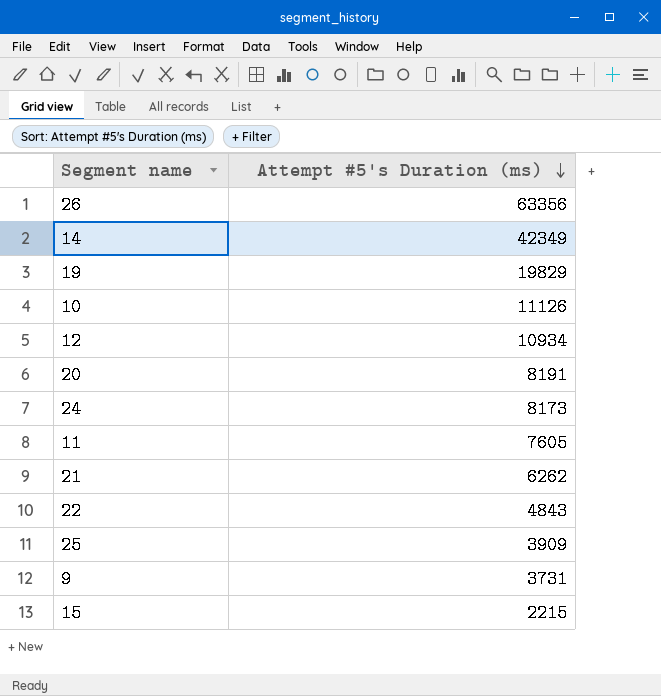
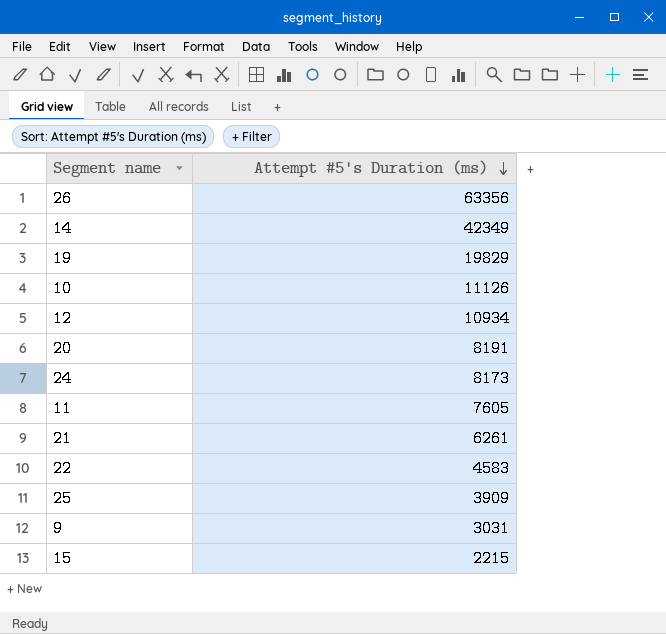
21 | Attempt #5's Duration (ms): 6262 -> 6261
22 | Attempt #5's Duration (ms): 4843 -> 4583
9 | Attempt #5's Duration (ms): 3731 -> 3031

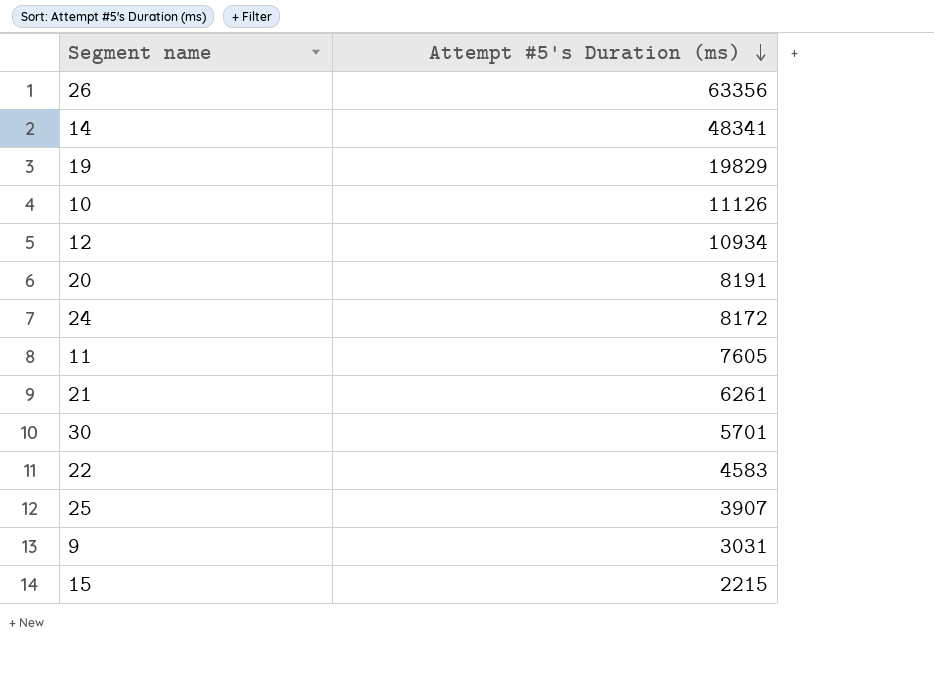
14 | Attempt #5's Duration (ms): 42349 -> 48341
24 | Attempt #5's Duration (ms): 8173 -> 8172
row 30: none -> 5701
25 | Attempt #5's Duration (ms): 3909 -> 3907

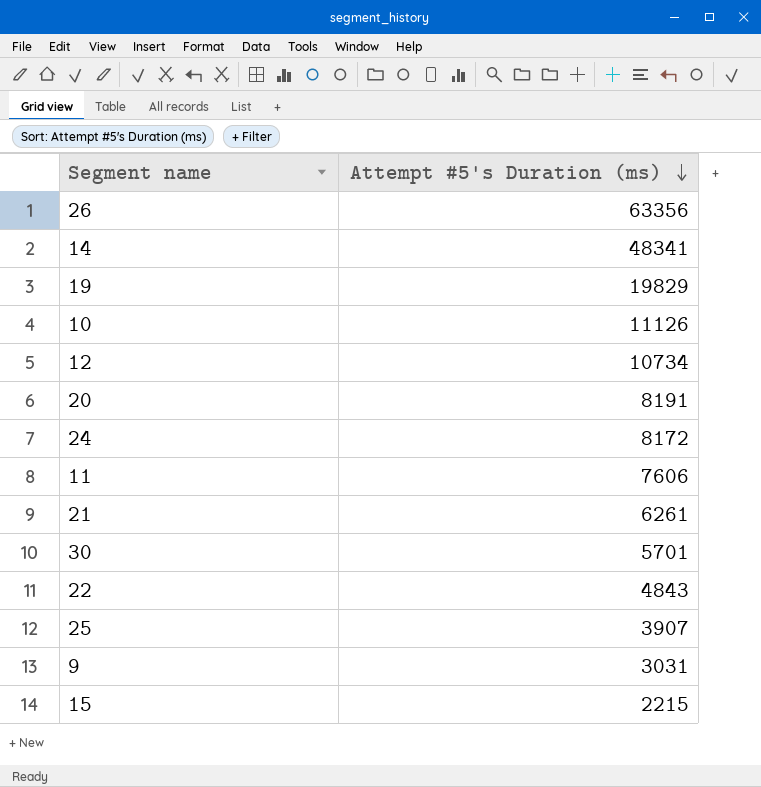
12 | Attempt #5's Duration (ms): 10934 -> 10734
11 | Attempt #5's Duration (ms): 7605 -> 7606
22 | Attempt #5's Duration (ms): 4583 -> 4843

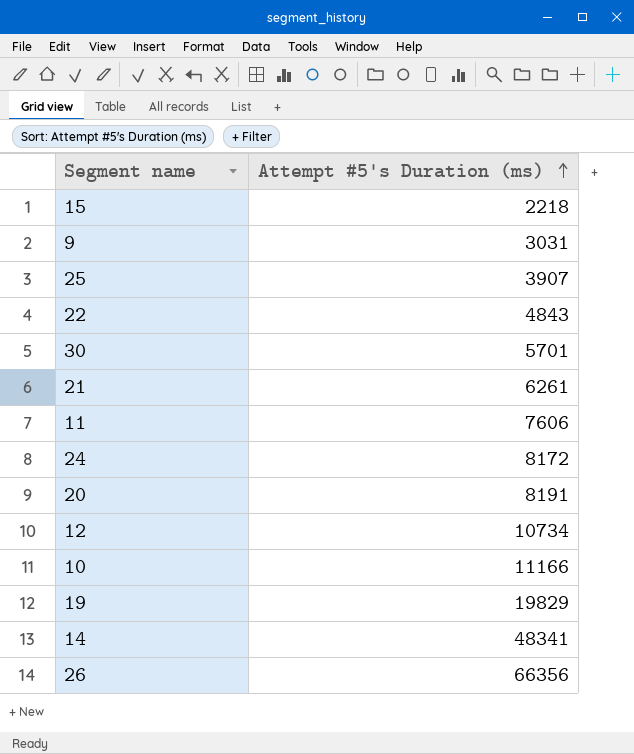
row order: Attempt #5's Duration (ms) descending -> Attempt #5's Duration (ms) ascending
15 | Attempt #5's Duration (ms): 2215 -> 2218
10 | Attempt #5's Duration (ms): 11126 -> 11166
26 | Attempt #5's Duration (ms): 63356 -> 66356

